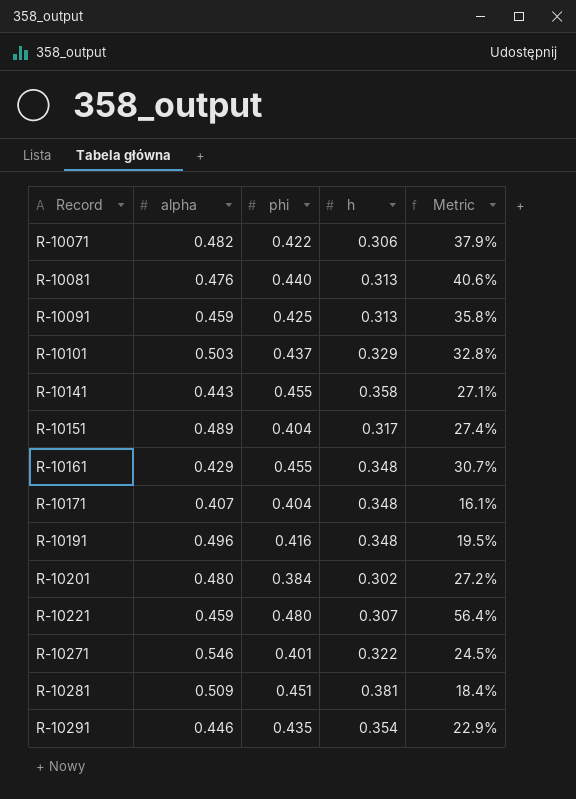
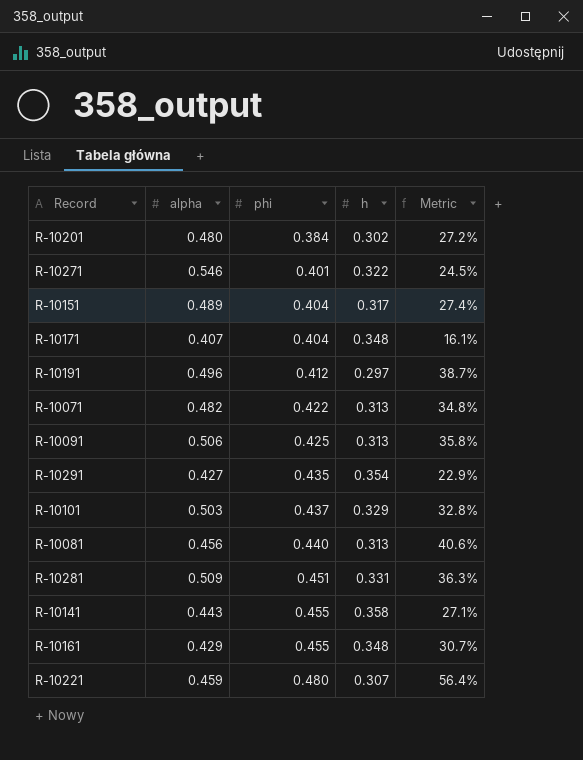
row order: Record ascending -> phi ascending
R-10191 | phi: 0.416 -> 0.412
R-10191 | h: 0.348 -> 0.297
R-10191 | Metric: 19.5% -> 38.7%
R-10071 | h: 0.306 -> 0.313
R-10071 | Metric: 37.9% -> 34.8%
R-10091 | alpha: 0.459 -> 0.506
R-10291 | alpha: 0.446 -> 0.427
R-10081 | alpha: 0.476 -> 0.456
R-10281 | h: 0.381 -> 0.331
R-10281 | Metric: 18.4% -> 36.3%

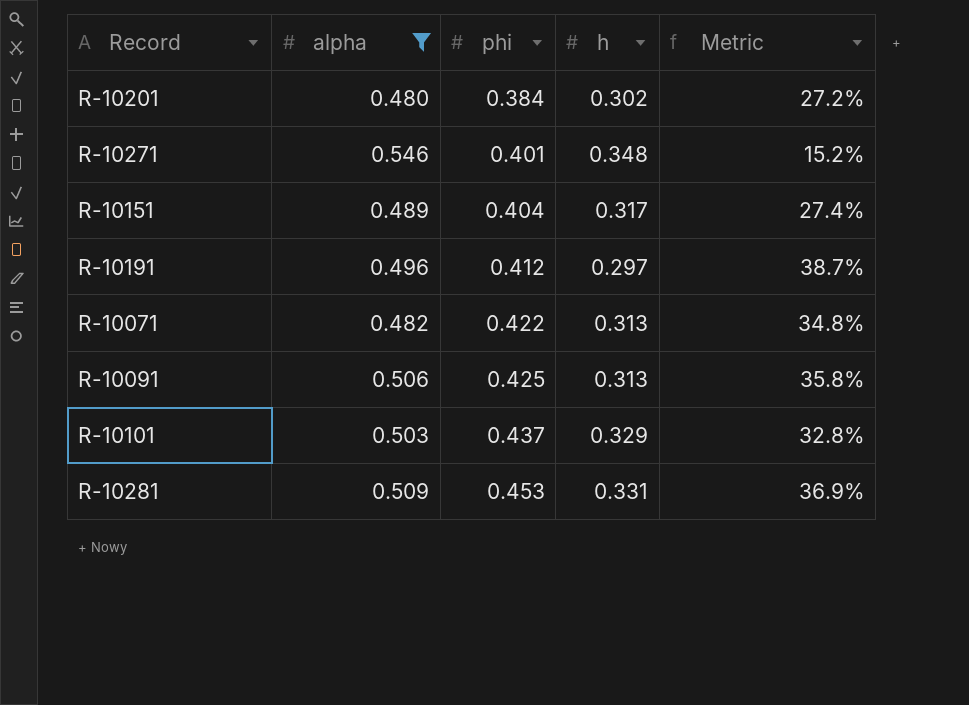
filter: none -> alpha >= 0.480
R-10271 | h: 0.322 -> 0.348
R-10271 | Metric: 24.5% -> 15.2%
R-10281 | phi: 0.451 -> 0.453
R-10281 | Metric: 36.3% -> 36.9%

